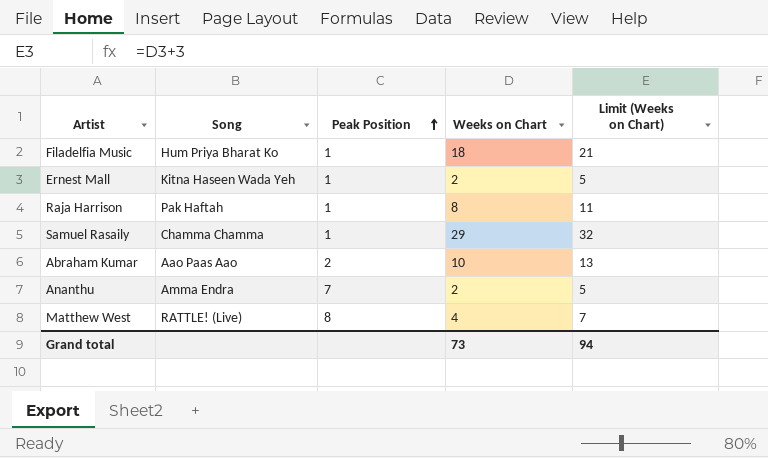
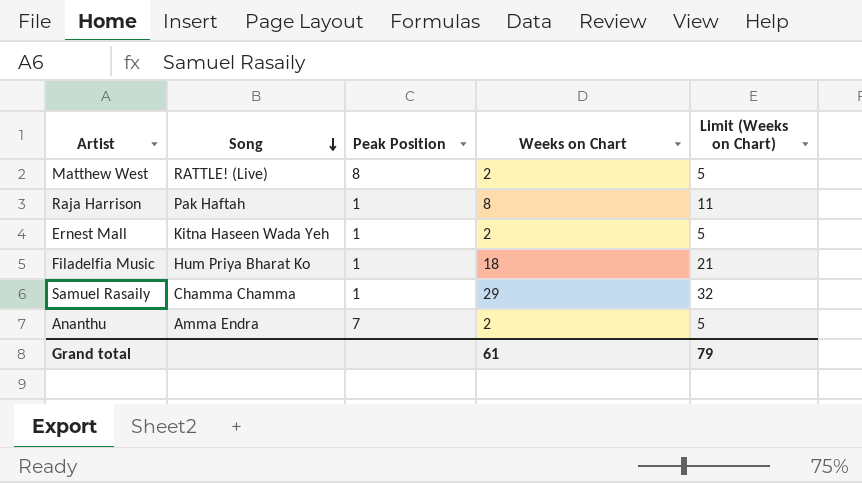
row order: Peak Position ascending -> Song descending
row Abraham Kumar: Aao Paas Aao | 2 | 10 | 13 -> none
Matthew West | Weeks on Chart: 4 -> 2
Matthew West | Limit (Weeks on Chart): 7 -> 5
Grand total | Weeks on Chart: 73 -> 61
Grand total | Limit (Weeks on Chart): 94 -> 79

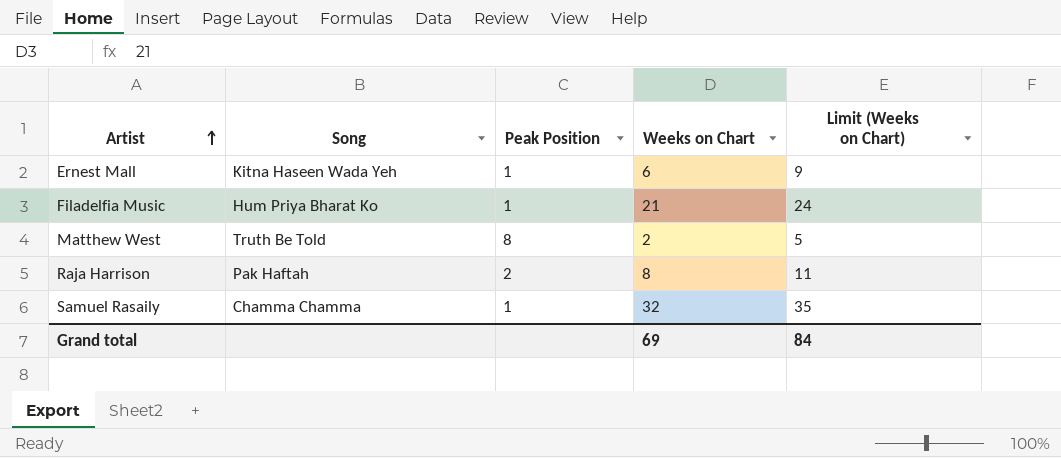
row order: Song descending -> Artist ascending
row Ananthu: Amma Endra | 7 | 2 | 5 -> none
Ernest Mall | Weeks on Chart: 2 -> 6
Ernest Mall | Limit (Weeks on Chart): 5 -> 9
Filadelfia Music | Weeks on Chart: 18 -> 21
Filadelfia Music | Limit (Weeks on Chart): 21 -> 24
Matthew West | Song: RATTLE! (Live) -> Truth Be Told
Raja Harrison | Peak Position: 1 -> 2
Samuel Rasaily | Weeks on Chart: 29 -> 32
Samuel Rasaily | Limit (Weeks on Chart): 32 -> 35
Grand total | Weeks on Chart: 61 -> 69
Grand total | Limit (Weeks on Chart): 79 -> 84

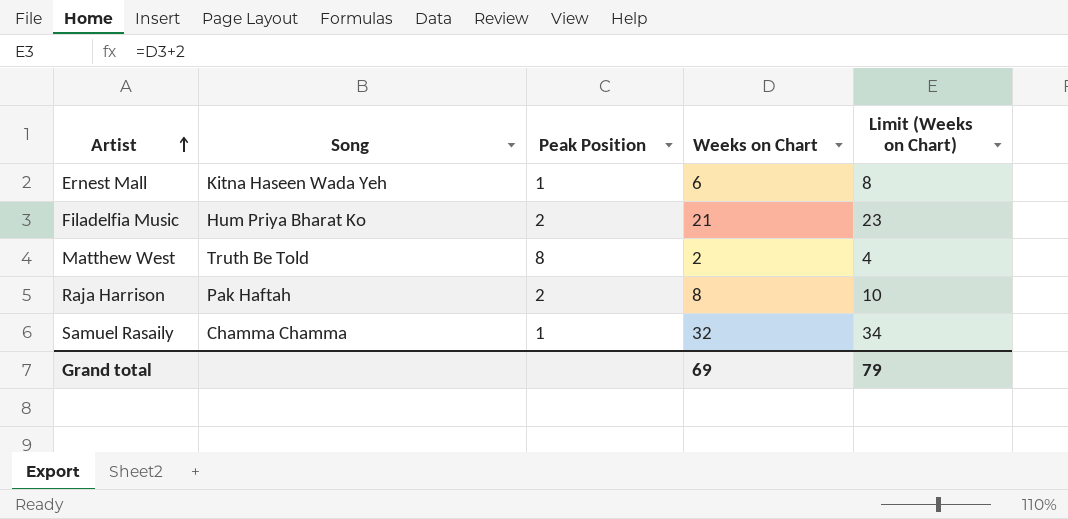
column Limit (Weeks on Chart) | formula: [Weeks on Chart] + 3 -> [Weeks on Chart] + 2
Filadelfia Music | Peak Position: 1 -> 2
Grand total | Limit (Weeks on Chart): 84 -> 79

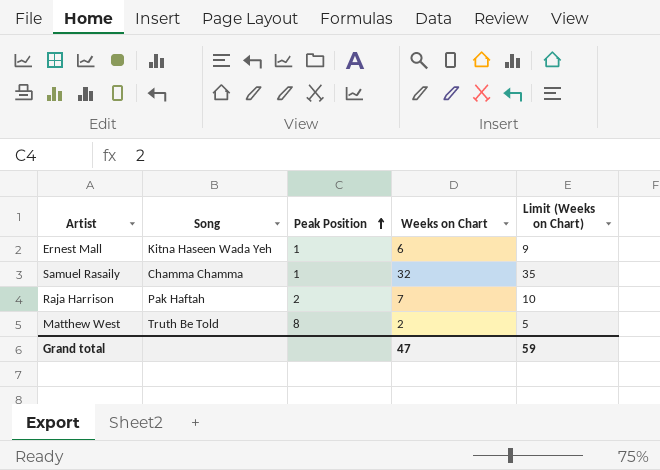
row order: Artist ascending -> Peak Position ascending
column Limit (Weeks on Chart) | formula: [Weeks on Chart] + 2 -> [Weeks on Chart] + 3
row Filadelfia Music: Hum Priya Bharat Ko | 2 | 21 | 23 -> none
Raja Harrison | Weeks on Chart: 8 -> 7
Grand total | Weeks on Chart: 69 -> 47
Grand total | Limit (Weeks on Chart): 79 -> 59

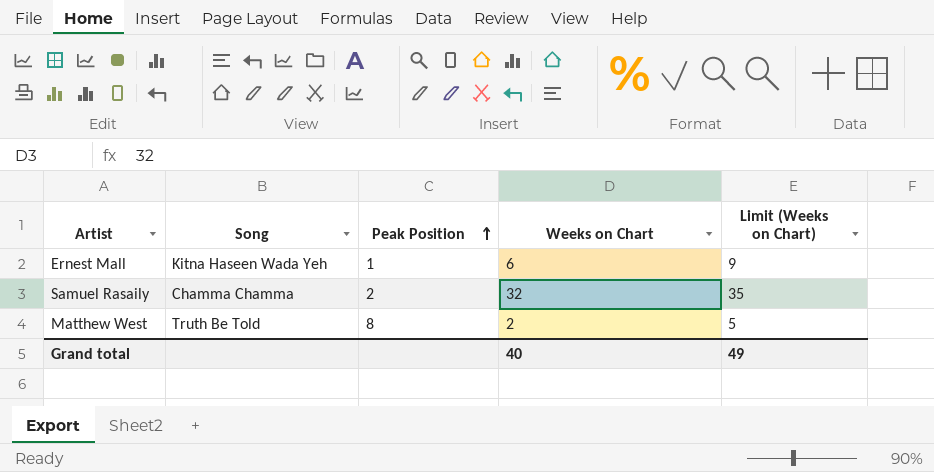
row Raja Harrison: Pak Haftah | 2 | 7 | 10 -> none
Samuel Rasaily | Peak Position: 1 -> 2
Grand total | Weeks on Chart: 47 -> 40
Grand total | Limit (Weeks on Chart): 59 -> 49

